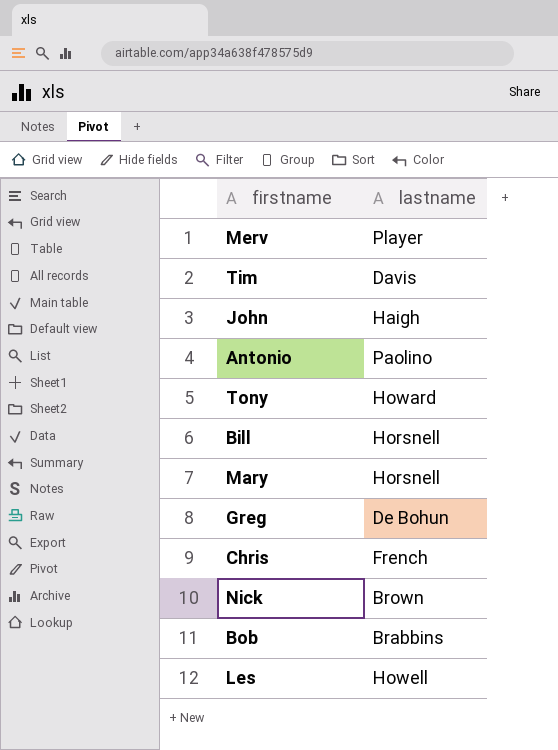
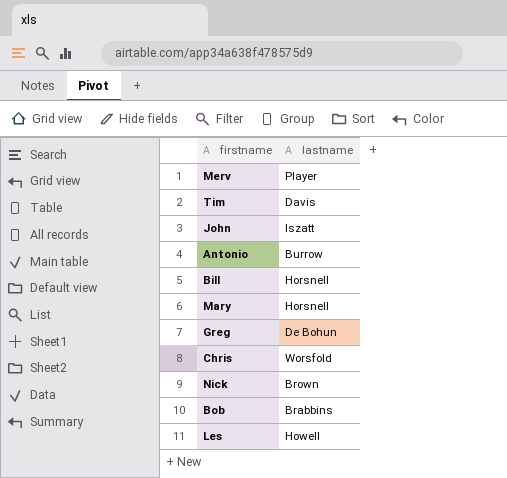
row Tony: Howard -> none
John | lastname: Haigh -> Iszatt
Antonio | lastname: Paolino -> Burrow
Chris | lastname: French -> Worsfold

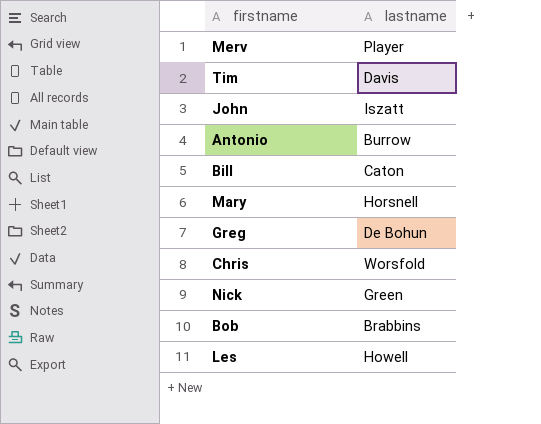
Bill | lastname: Horsnell -> Caton
Nick | lastname: Brown -> Green

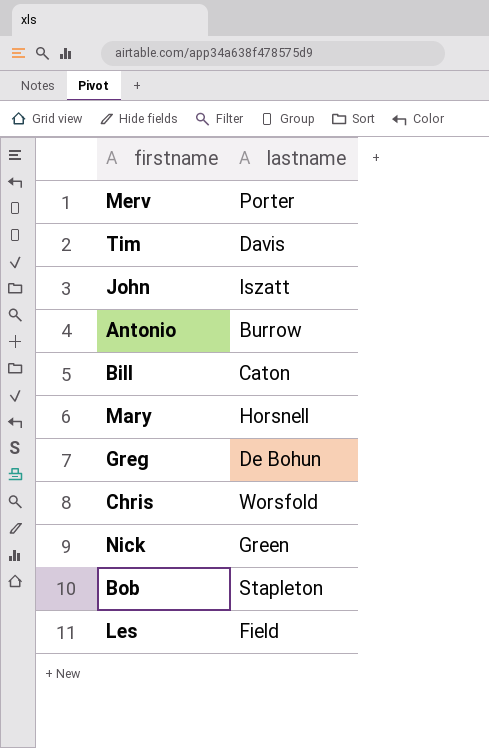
Merv | lastname: Player -> Porter
Bob | lastname: Brabbins -> Stapleton
Les | lastname: Howell -> Field

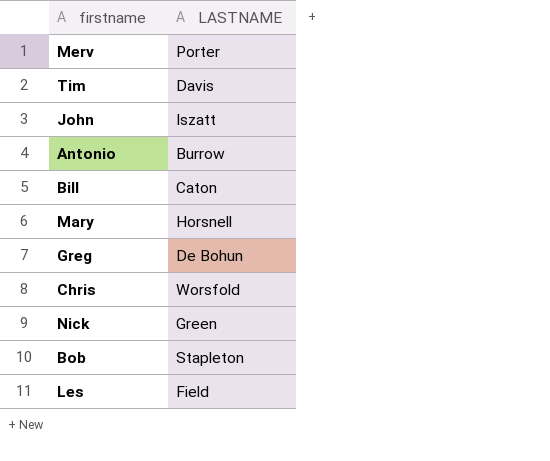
column name: lastname -> LASTNAME

